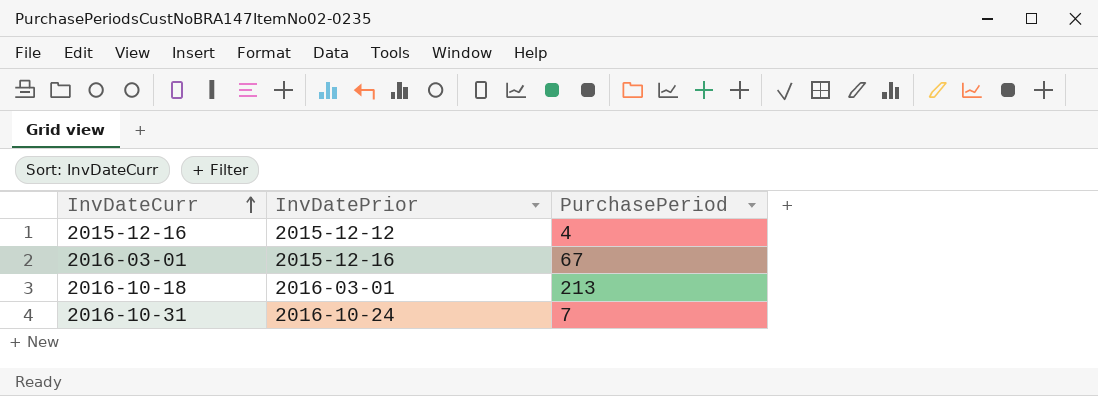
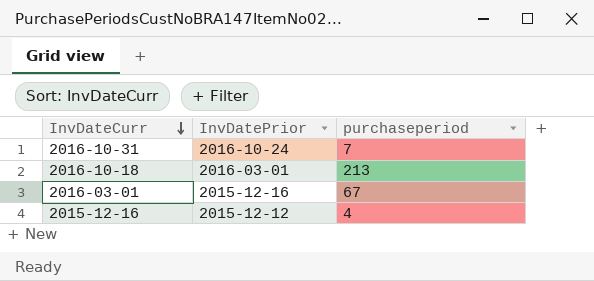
row order: InvDateCurr ascending -> InvDateCurr descending
column name: PurchasePeriod -> purchaseperiod

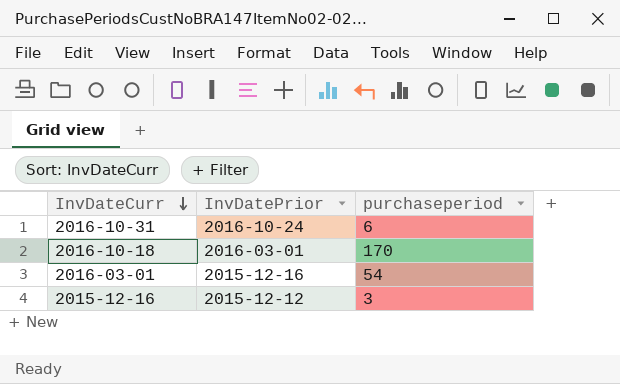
2016-10-31 | purchaseperiod: 7 -> 6
2016-10-18 | purchaseperiod: 213 -> 170
2016-03-01 | purchaseperiod: 67 -> 54
2015-12-16 | purchaseperiod: 4 -> 3

